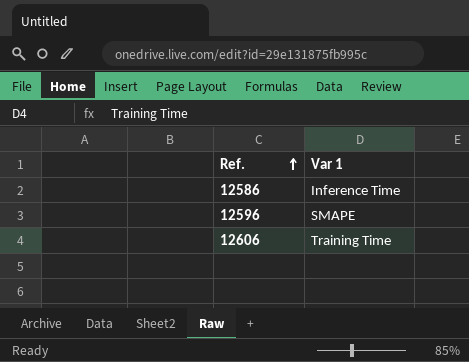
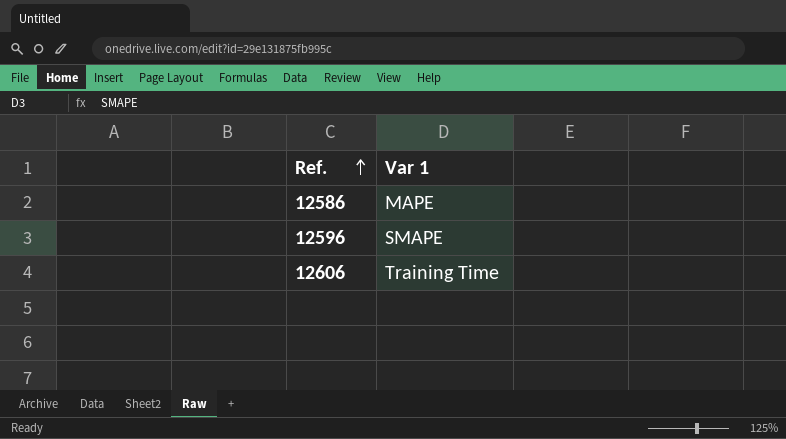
12586 | Var 1: Inference Time -> MAPE

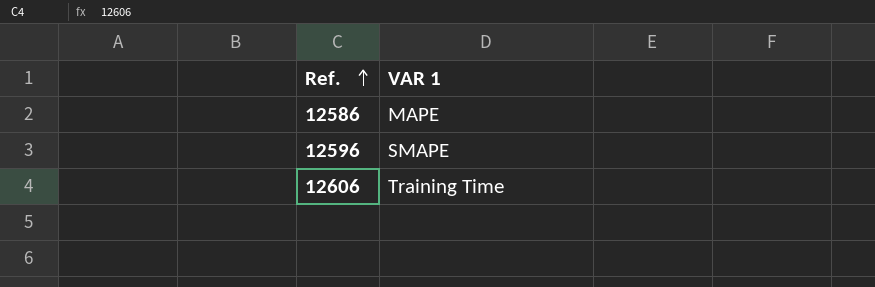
column name: Var 1 -> VAR 1

